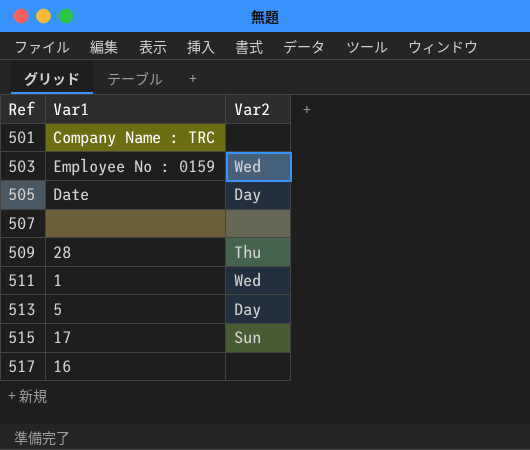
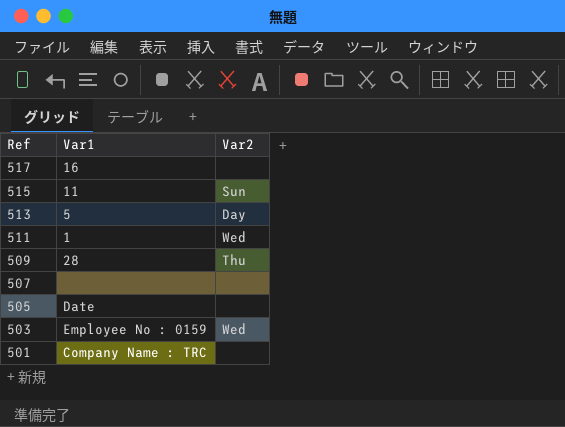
row order: Ref ascending -> Ref descending
515 | Var1: 17 -> 11
505 | Var2: Day -> none

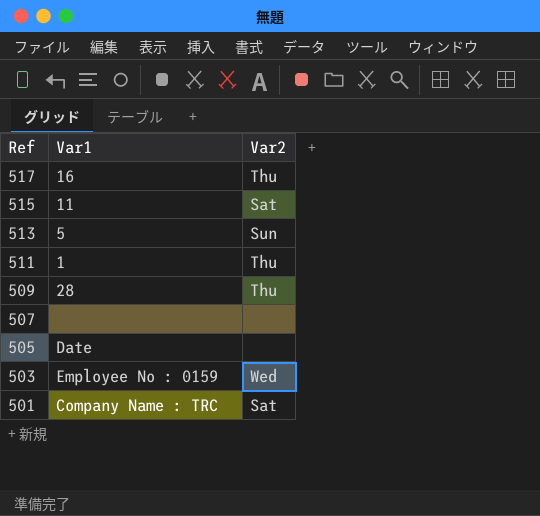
517 | Var2: none -> Thu
515 | Var2: Sun -> Sat
513 | Var2: Day -> Sun
511 | Var2: Wed -> Thu
501 | Var2: none -> Sat

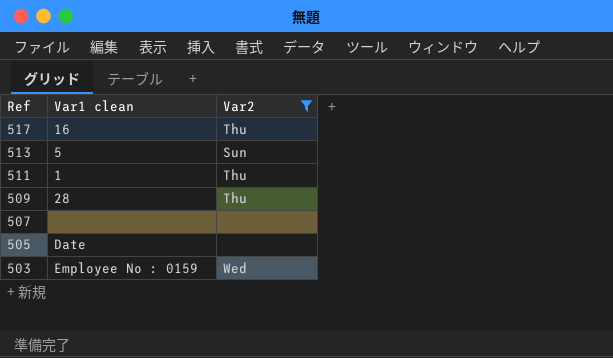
filter: none -> Var2 != Sat
column name: Var1 -> Var1 clean

